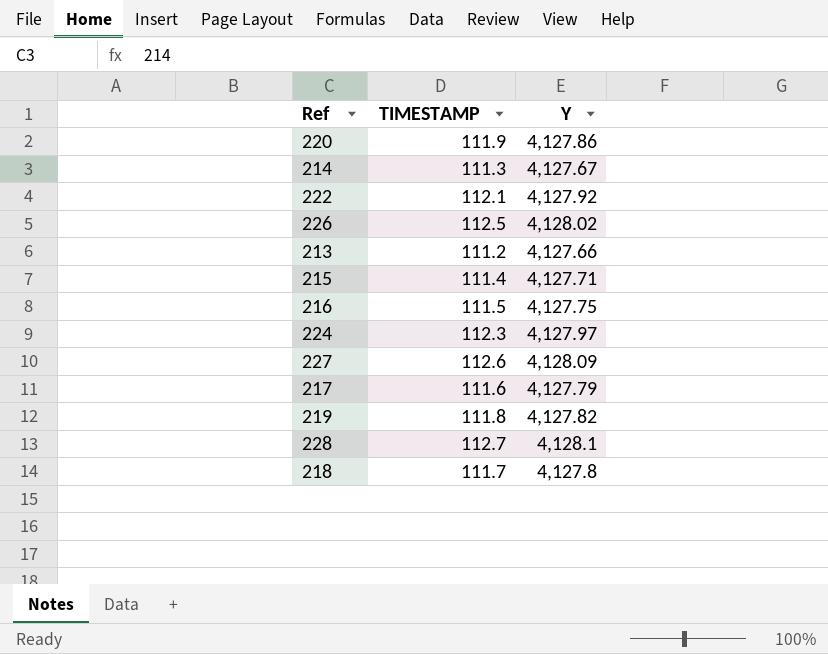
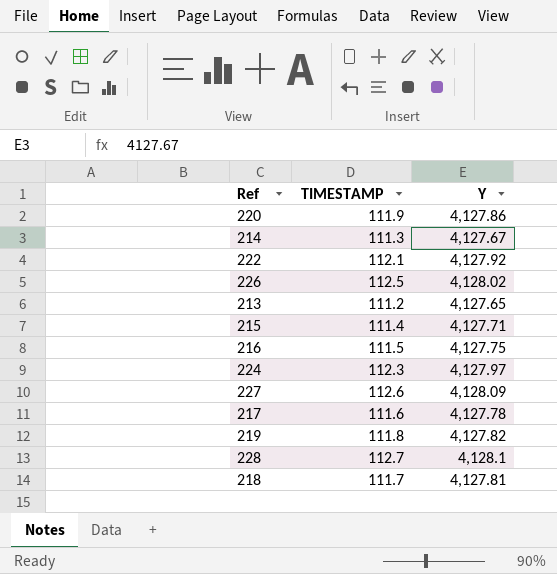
213 | Y: 4,127.66 -> 4,127.65
217 | Y: 4,127.79 -> 4,127.78
218 | Y: 4,127.8 -> 4,127.81

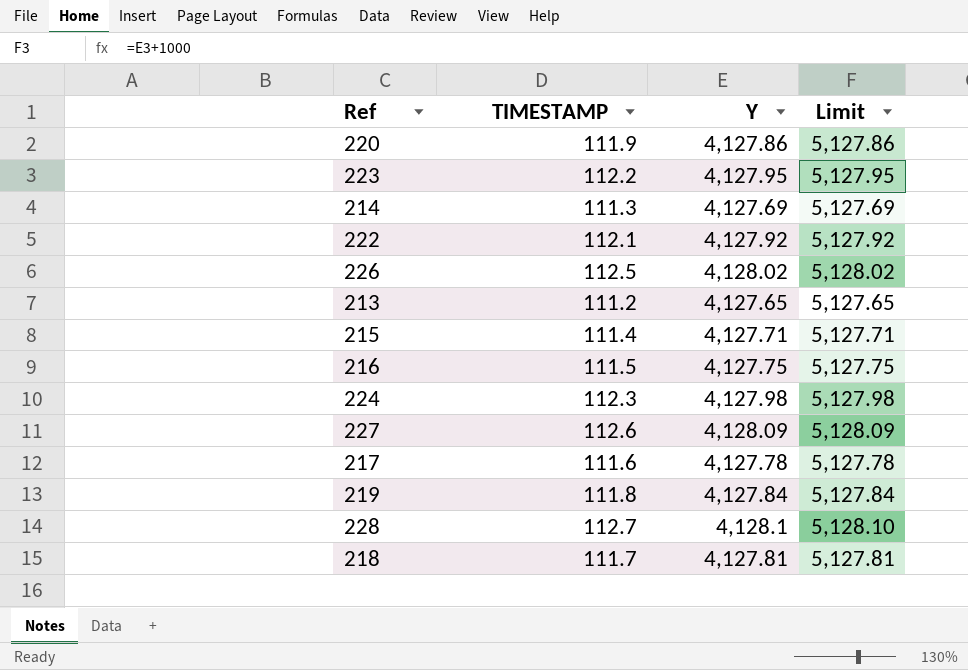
column Limit | formula: none -> [Y] + 1000
row 223: none -> 112.2 | 4,127.95 | 5,127.95
214 | Y: 4,127.67 -> 4,127.69
224 | Y: 4,127.97 -> 4,127.98
219 | Y: 4,127.82 -> 4,127.84

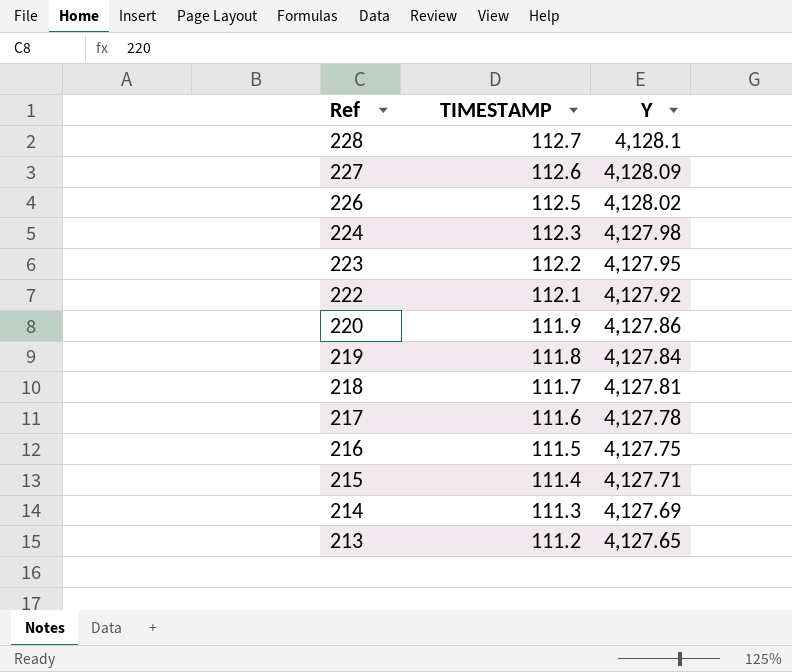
row order: none -> Ref descending
column Limit | formula: [Y] + 1000 -> none

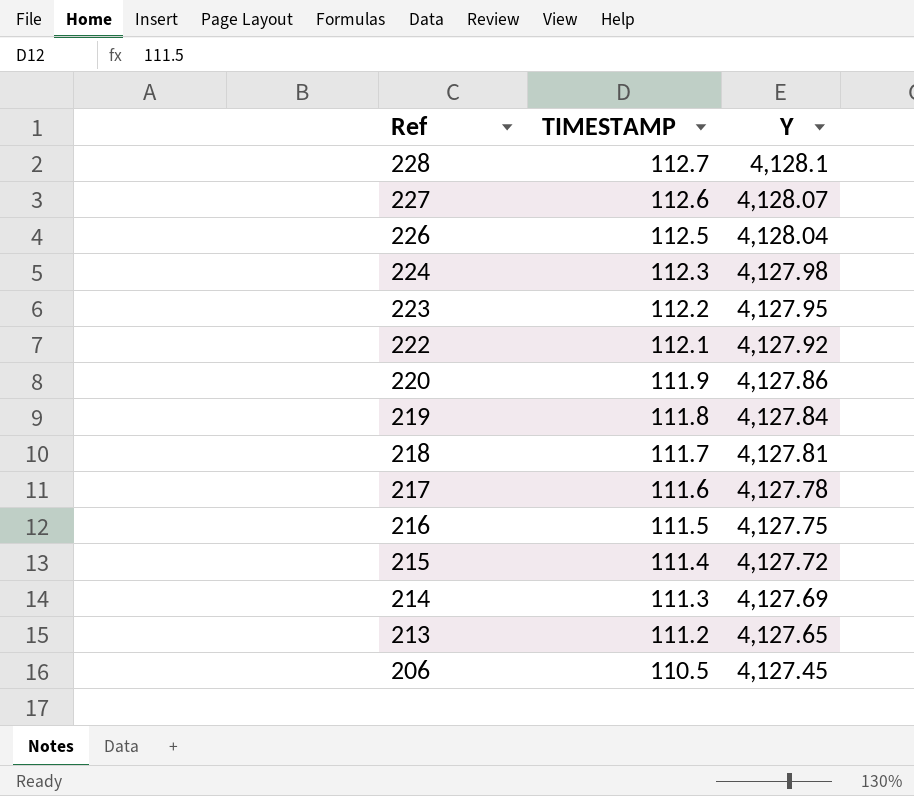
227 | Y: 4,128.09 -> 4,128.07
226 | Y: 4,128.02 -> 4,128.04
215 | Y: 4,127.71 -> 4,127.72
row 206: none -> 110.5 | 4,127.45

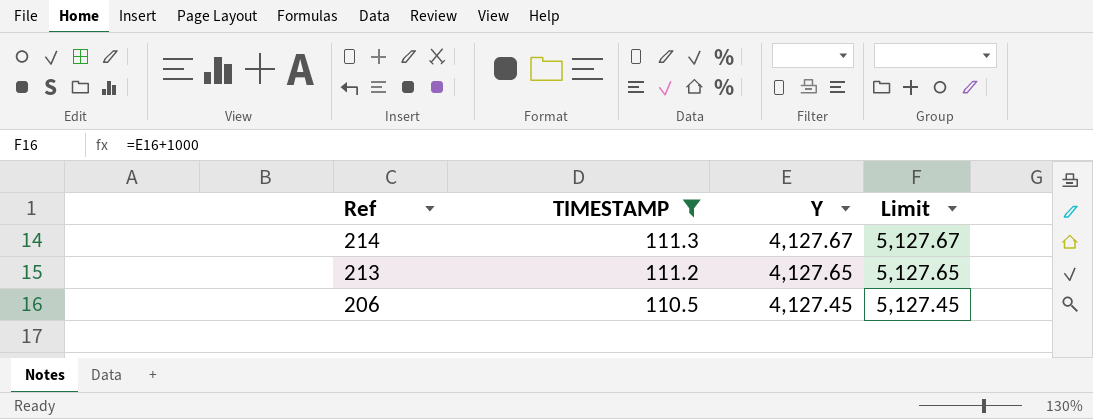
filter: none -> TIMESTAMP <= 111.3
column Limit | formula: none -> [Y] + 1000
214 | Y: 4,127.69 -> 4,127.67

